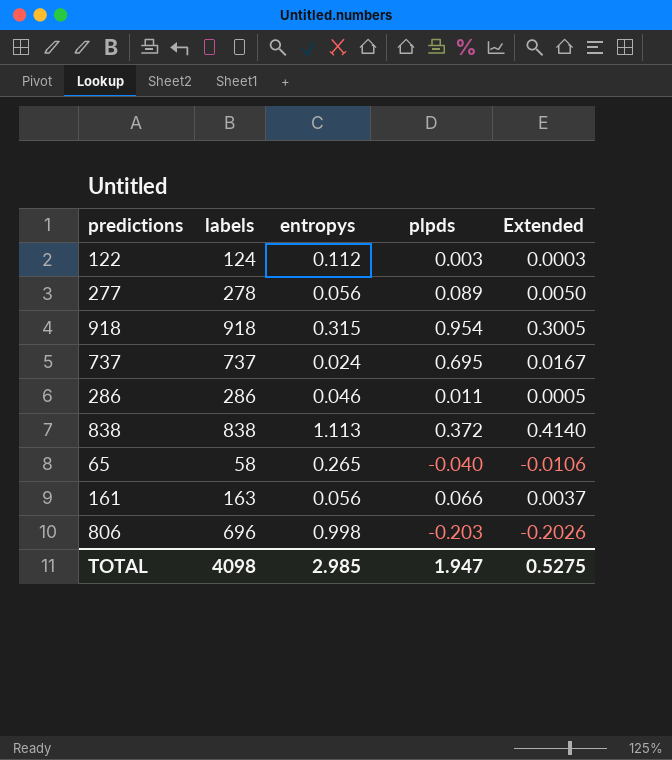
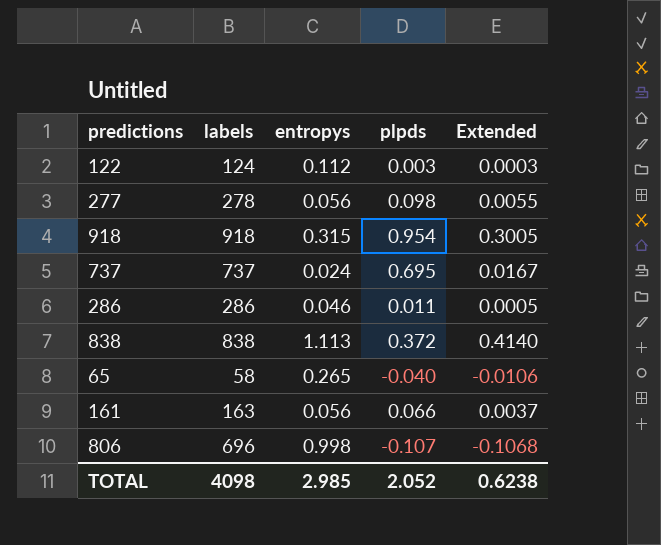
277 | plpds: 0.089 -> 0.098
277 | Extended: 0.0050 -> 0.0055
806 | plpds: -0.203 -> -0.107
806 | Extended: -0.2026 -> -0.1068
TOTAL | plpds: 1.947 -> 2.052
TOTAL | Extended: 0.5275 -> 0.6238

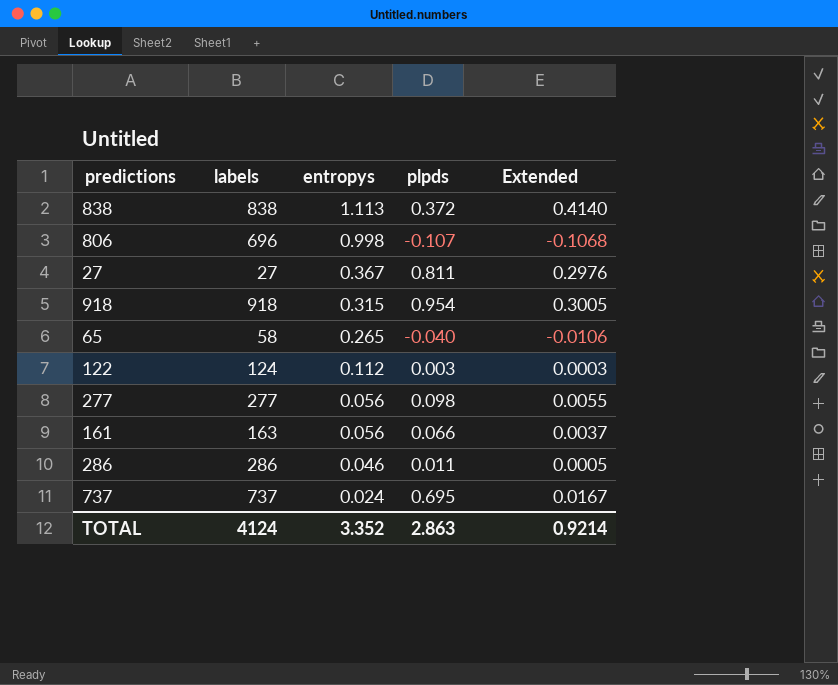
row order: none -> entropys descending
row 27: none -> 27 | 0.367 | 0.811 | 0.2976
277 | labels: 278 -> 277
TOTAL | labels: 4098 -> 4124
TOTAL | entropys: 2.985 -> 3.352
TOTAL | plpds: 2.052 -> 2.863
TOTAL | Extended: 0.6238 -> 0.9214

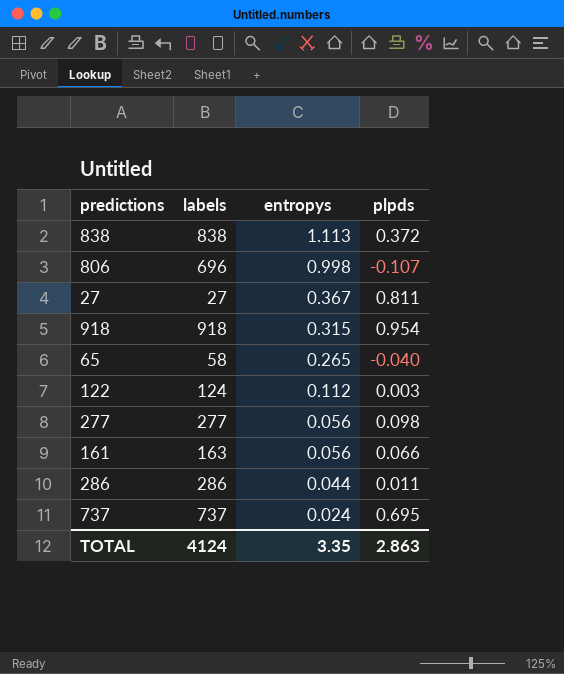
column Extended | formula: [entropys] * [plpds] -> none
286 | entropys: 0.046 -> 0.044
TOTAL | entropys: 3.352 -> 3.35

